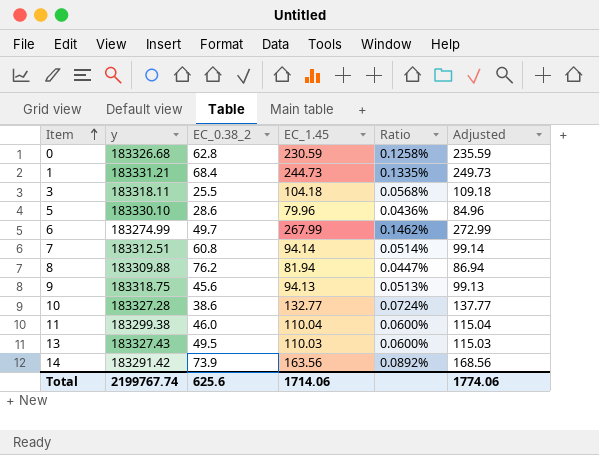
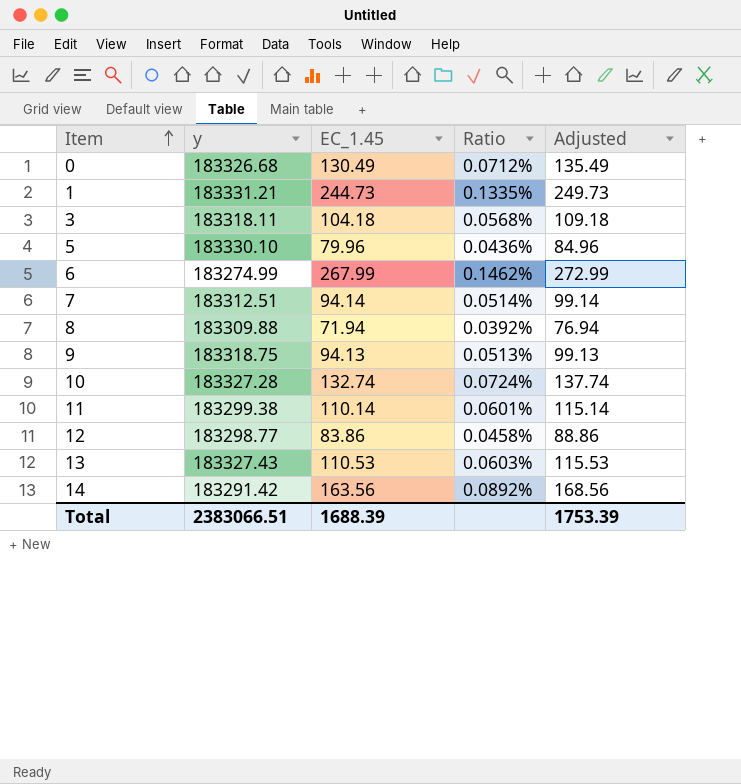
column EC_0.38_2 | position: 3 -> none
0 | EC_1.45: 230.59 -> 130.49
0 | Ratio: 0.1258% -> 0.0712%
0 | Adjusted: 235.59 -> 135.49
8 | EC_1.45: 81.94 -> 71.94
8 | Ratio: 0.0447% -> 0.0392%
8 | Adjusted: 86.94 -> 76.94
10 | EC_1.45: 132.77 -> 132.74
10 | Adjusted: 137.77 -> 137.74
11 | EC_1.45: 110.04 -> 110.14
11 | Ratio: 0.0600% -> 0.0601%
11 | Adjusted: 115.04 -> 115.14
row 12: none -> 183298.77 | 83.86 | 0.0458% | 88.86
13 | EC_1.45: 110.03 -> 110.53
13 | Ratio: 0.0600% -> 0.0603%
13 | Adjusted: 115.03 -> 115.53
Total | y: 2199767.74 -> 2383066.51
Total | EC_1.45: 1714.06 -> 1688.39
Total | Adjusted: 1774.06 -> 1753.39

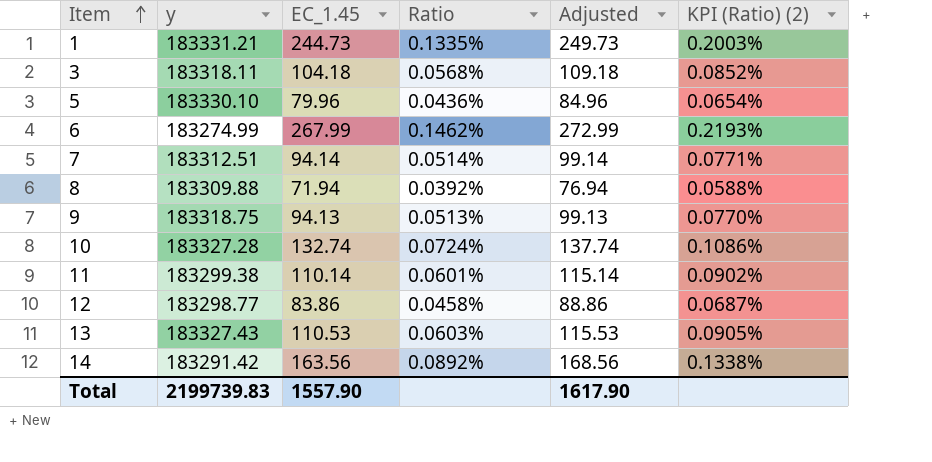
column KPI (Ratio) (2) | formula: none -> [Ratio] * 1.5
row 0: 183326.68 | 130.49 | 0.0712% | 135.49 -> none
Total | y: 2383066.51 -> 2199739.83
Total | EC_1.45: 1688.39 -> 1557.90
Total | Adjusted: 1753.39 -> 1617.90

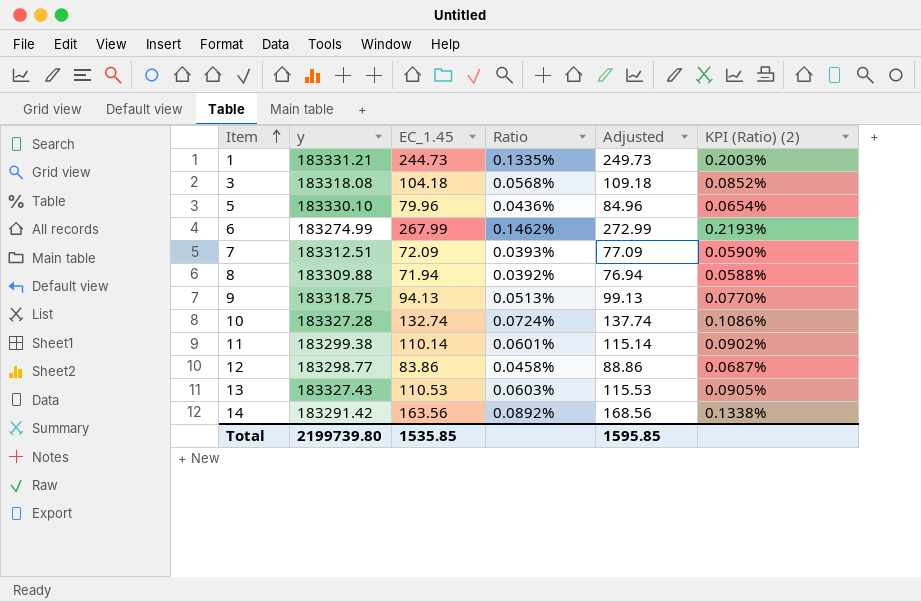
3 | y: 183318.11 -> 183318.08
7 | EC_1.45: 94.14 -> 72.09
7 | Ratio: 0.0514% -> 0.0393%
7 | Adjusted: 99.14 -> 77.09
7 | KPI (Ratio) (2): 0.0771% -> 0.0590%
Total | y: 2199739.83 -> 2199739.80
Total | EC_1.45: 1557.90 -> 1535.85
Total | Adjusted: 1617.90 -> 1595.85

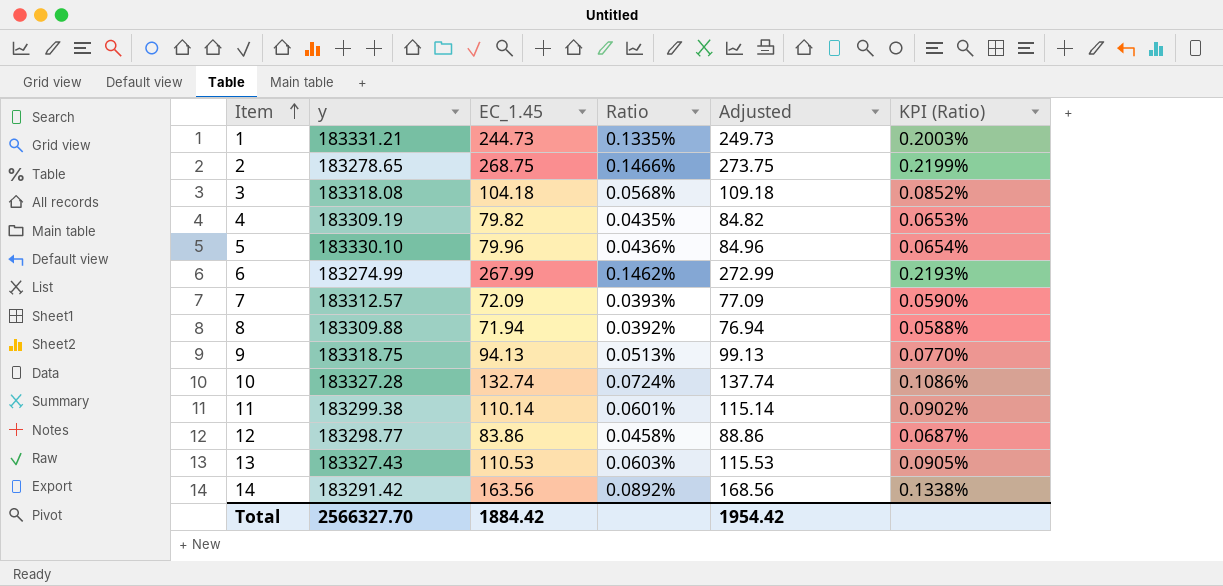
column name: KPI (Ratio) (2) -> KPI (Ratio)
row 2: none -> 183278.65 | 268.75 | 0.1466% | 273.75 | 0.2199%
row 4: none -> 183309.19 | 79.82 | 0.0435% | 84.82 | 0.0653%
7 | y: 183312.51 -> 183312.57
Total | y: 2199739.80 -> 2566327.70
Total | EC_1.45: 1535.85 -> 1884.42
Total | Adjusted: 1595.85 -> 1954.42

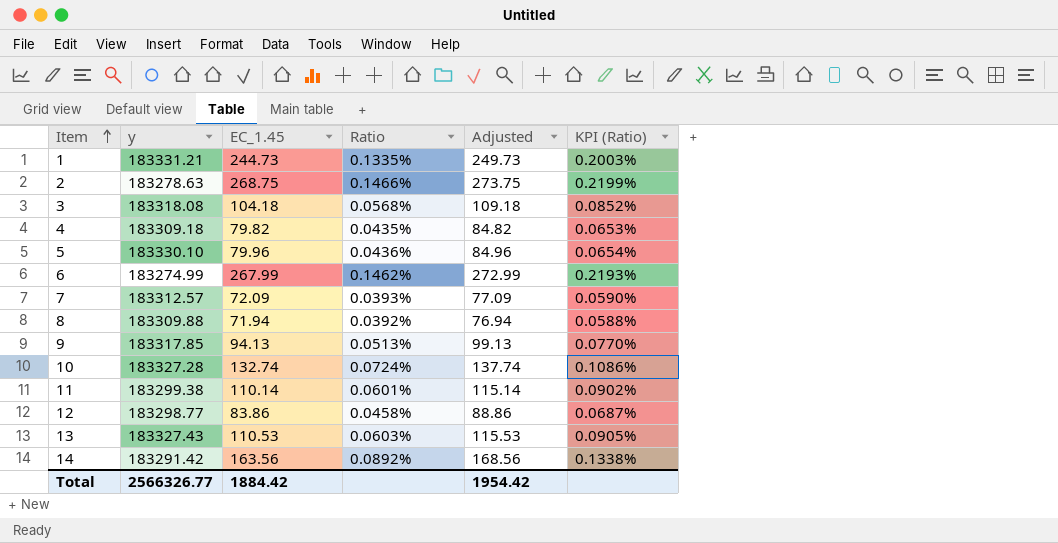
2 | y: 183278.65 -> 183278.63
4 | y: 183309.19 -> 183309.18
9 | y: 183318.75 -> 183317.85
Total | y: 2566327.70 -> 2566326.77

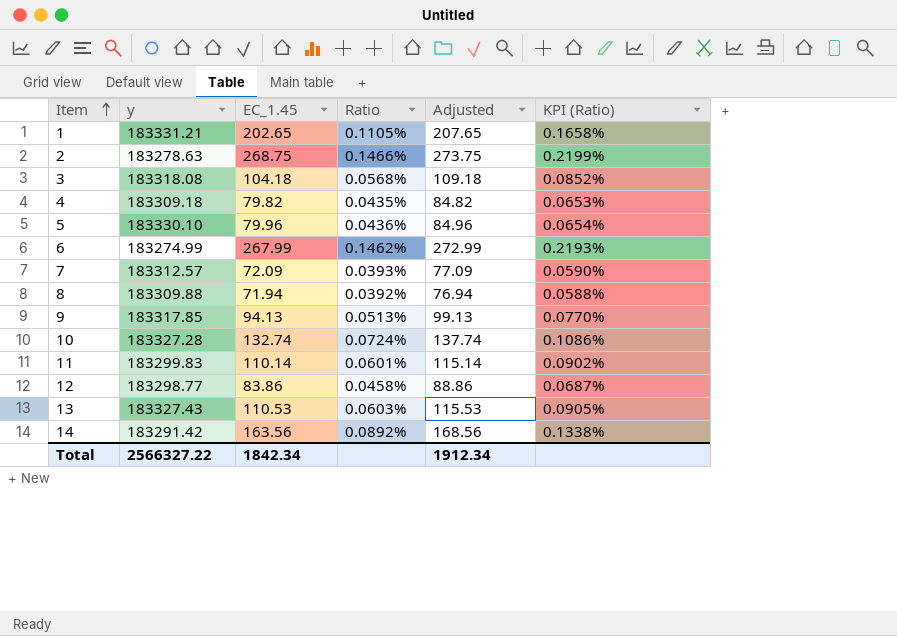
1 | EC_1.45: 244.73 -> 202.65
1 | Ratio: 0.1335% -> 0.1105%
1 | Adjusted: 249.73 -> 207.65
1 | KPI (Ratio): 0.2003% -> 0.1658%
11 | y: 183299.38 -> 183299.83
Total | y: 2566326.77 -> 2566327.22
Total | EC_1.45: 1884.42 -> 1842.34
Total | Adjusted: 1954.42 -> 1912.34

